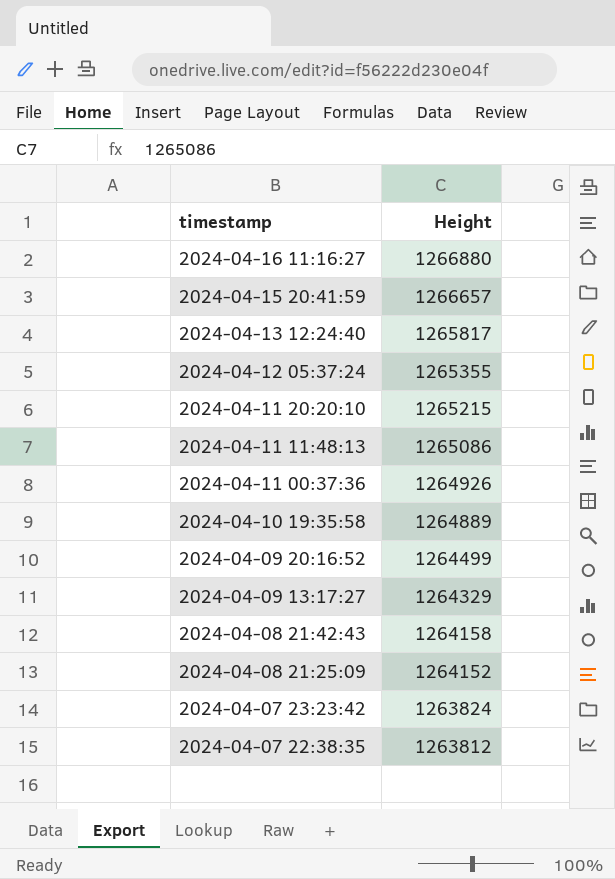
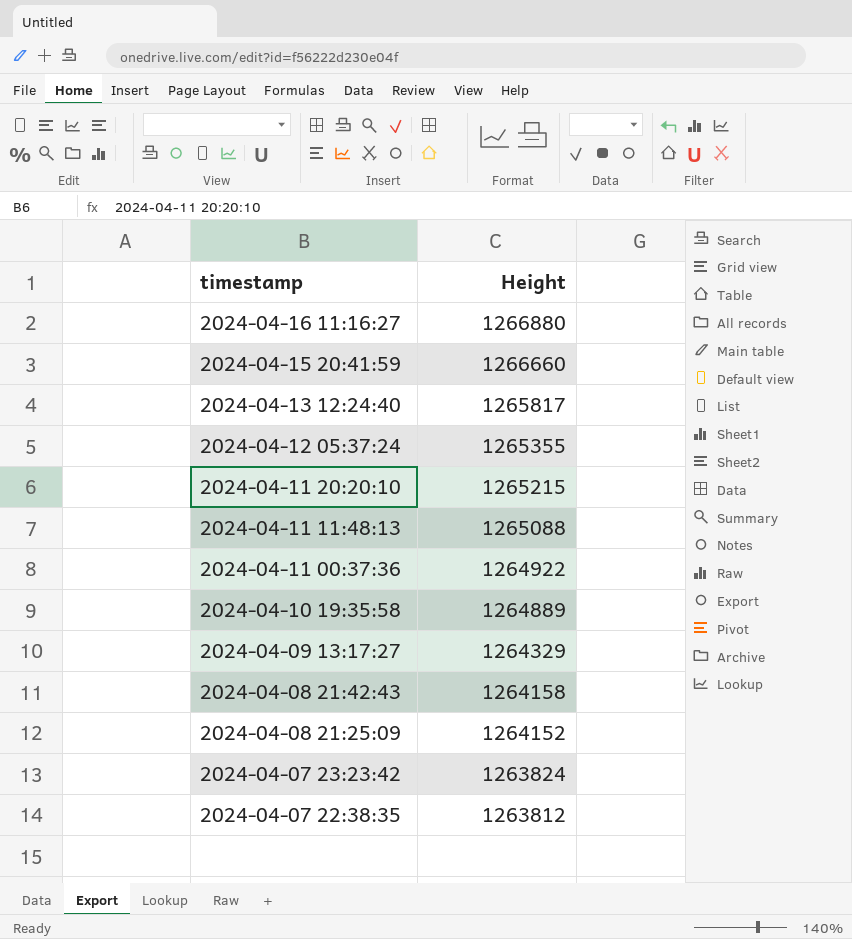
row 2024-04-09 20:16:52: 1264499 -> none
2024-04-15 20:41:59 | Height: 1266657 -> 1266660
2024-04-11 11:48:13 | Height: 1265086 -> 1265088
2024-04-11 00:37:36 | Height: 1264926 -> 1264922

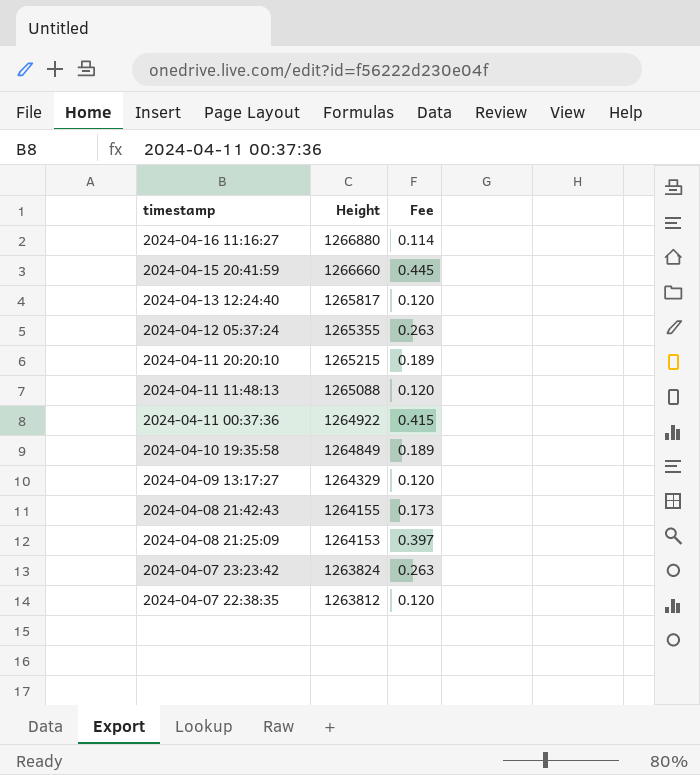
column Fee | position: none -> 3
2024-04-10 19:35:58 | Height: 1264889 -> 1264849
2024-04-08 21:42:43 | Height: 1264158 -> 1264155
2024-04-08 21:25:09 | Height: 1264152 -> 1264153

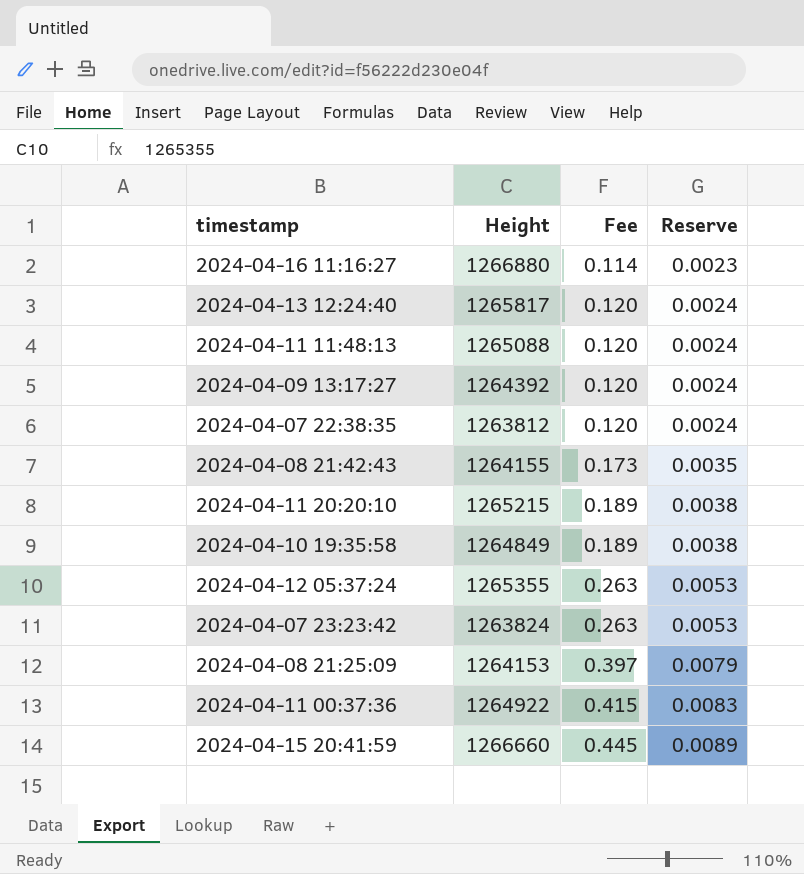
row order: timestamp descending -> Fee ascending
column Reserve | formula: none -> [Fee] * 0.02
2024-04-09 13:17:27 | Height: 1264329 -> 1264392

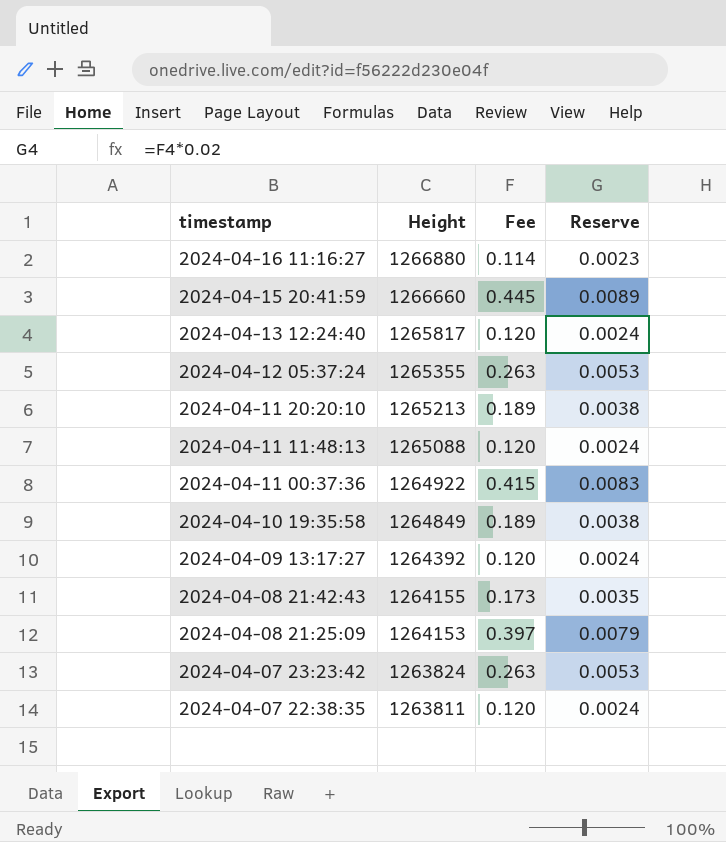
row order: Fee ascending -> timestamp descending
2024-04-11 20:20:10 | Height: 1265215 -> 1265213
2024-04-07 22:38:35 | Height: 1263812 -> 1263811

